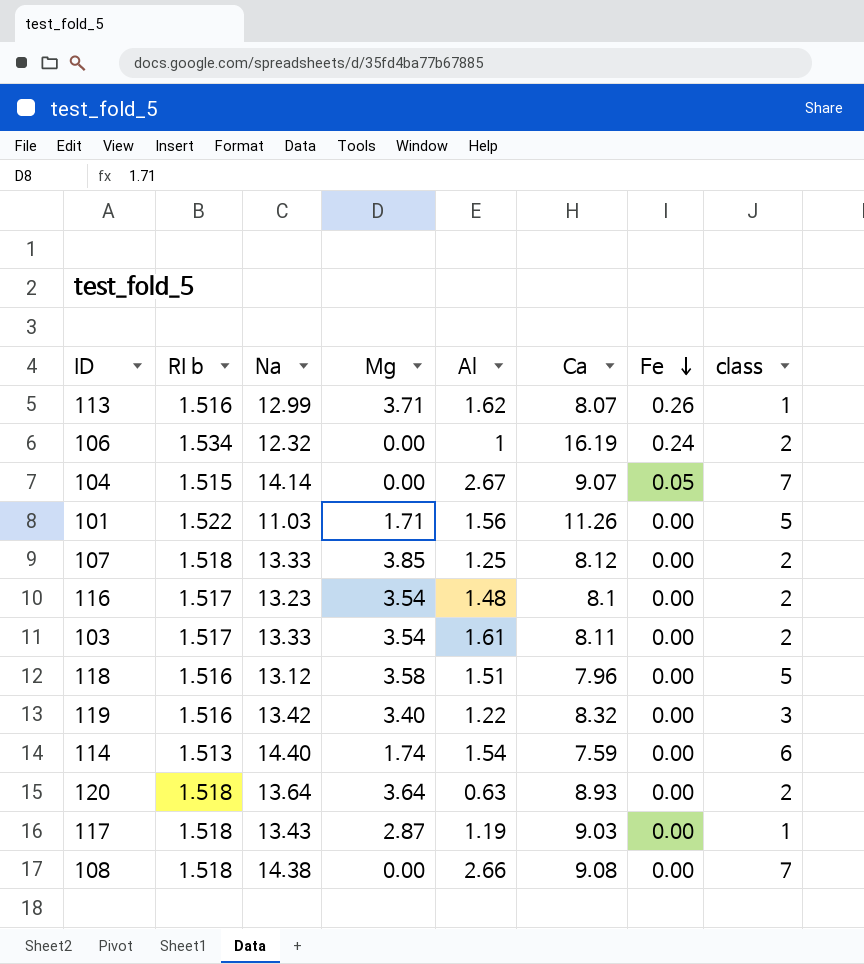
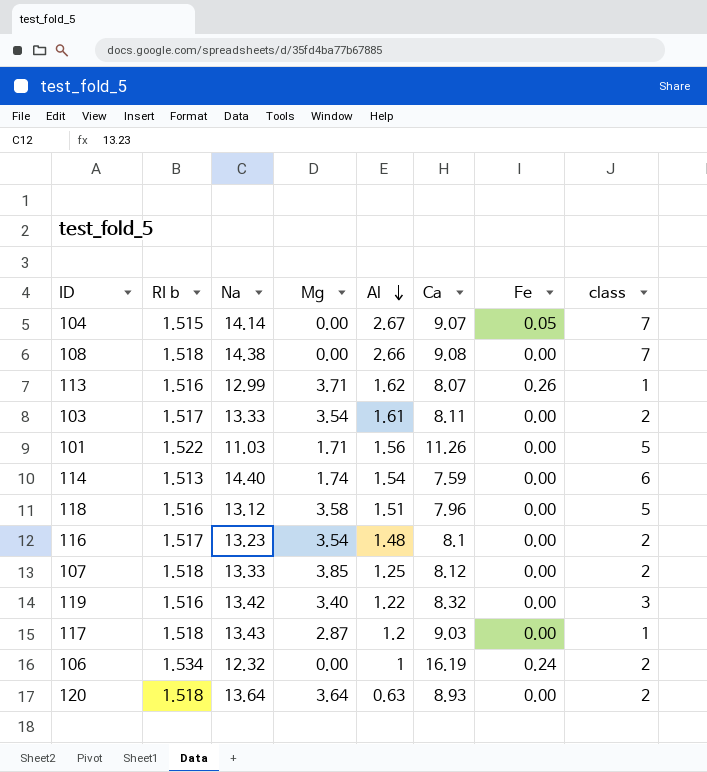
row order: Fe descending -> Al descending
117 | Al: 1.19 -> 1.2

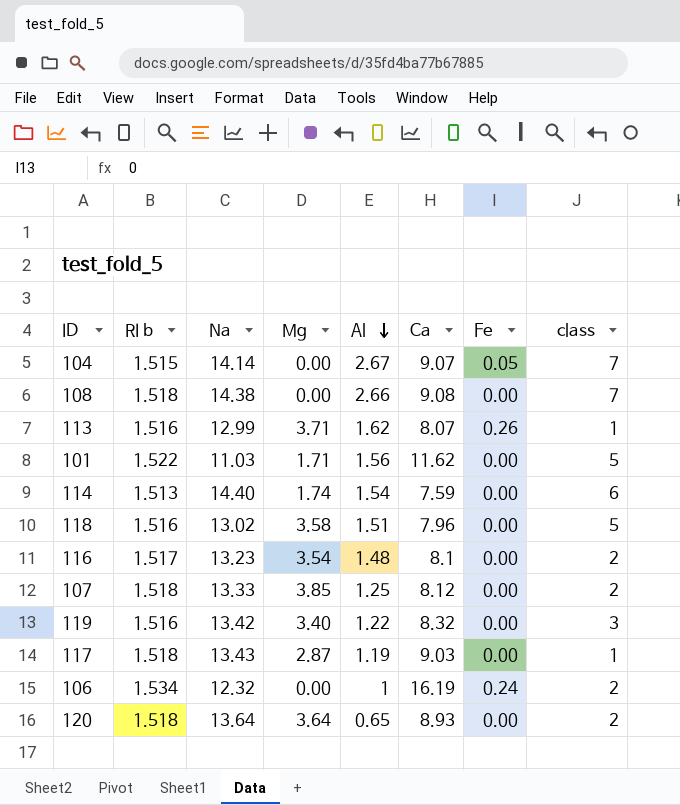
row 103: 1.517 | 13.33 | 3.54 | 1.61 | 8.11 | 0.00 | 2 -> none
101 | Ca: 11.26 -> 11.62
118 | Na: 13.12 -> 13.02
117 | Al: 1.2 -> 1.19
120 | Al: 0.63 -> 0.65

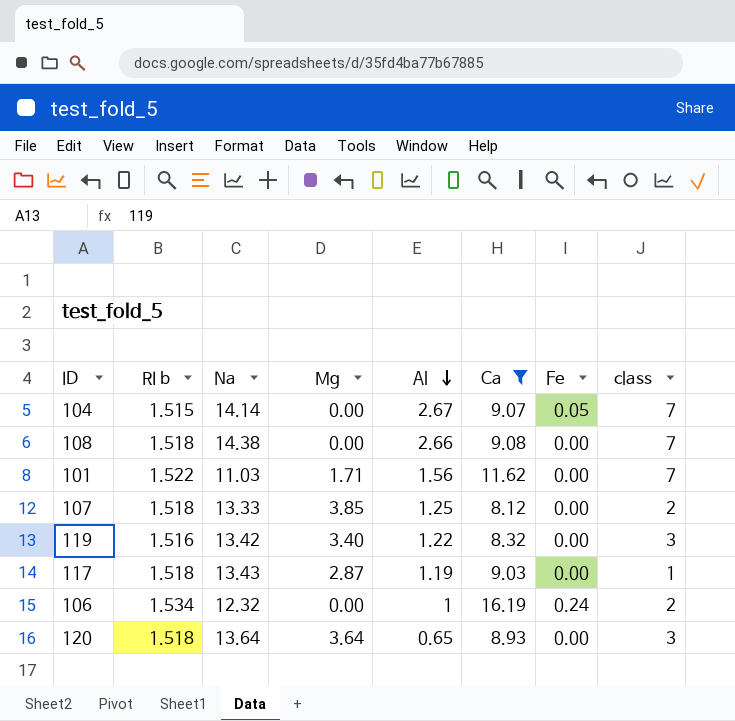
filter: none -> Ca >= 8.12
101 | class: 5 -> 7
120 | class: 2 -> 3

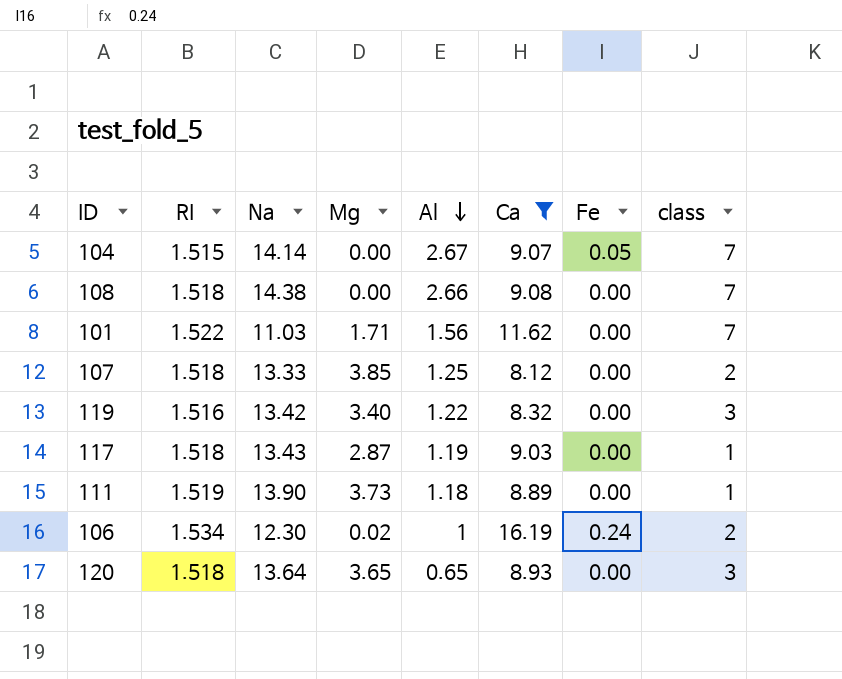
column name: RI b -> RI
row 111: none -> 1.519 | 13.90 | 3.73 | 1.18 | 8.89 | 0.00 | 1
106 | Na: 12.32 -> 12.30
106 | Mg: 0.00 -> 0.02
120 | Mg: 3.64 -> 3.65

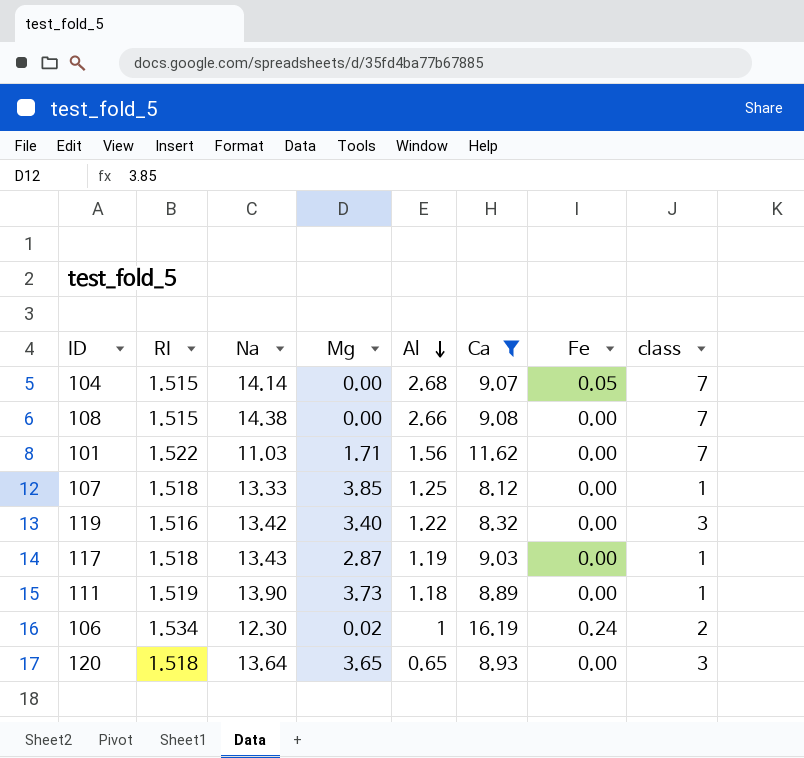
104 | Al: 2.67 -> 2.68
108 | RI: 1.518 -> 1.515
107 | class: 2 -> 1

